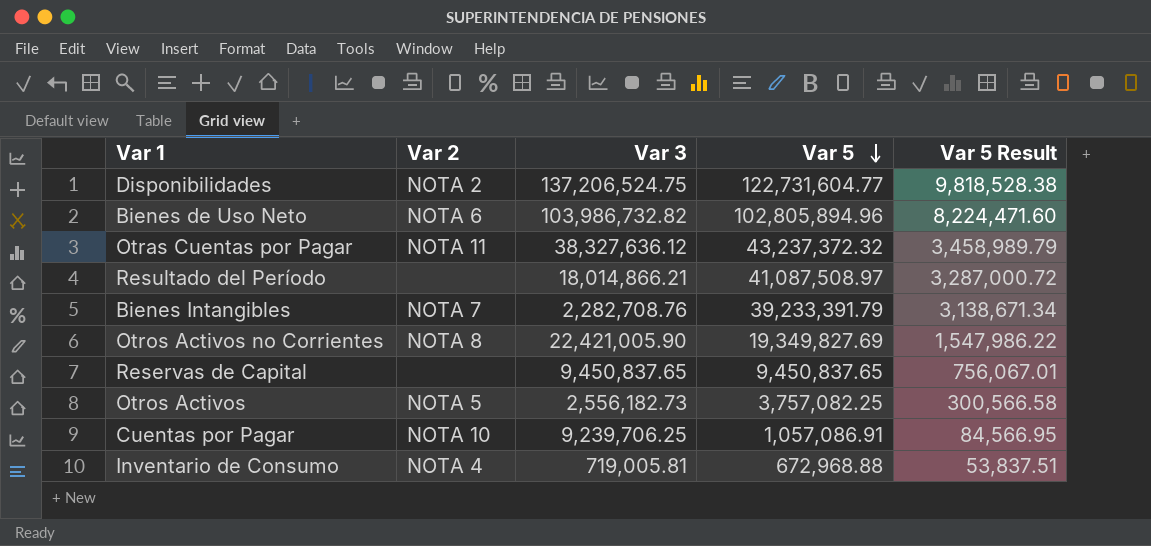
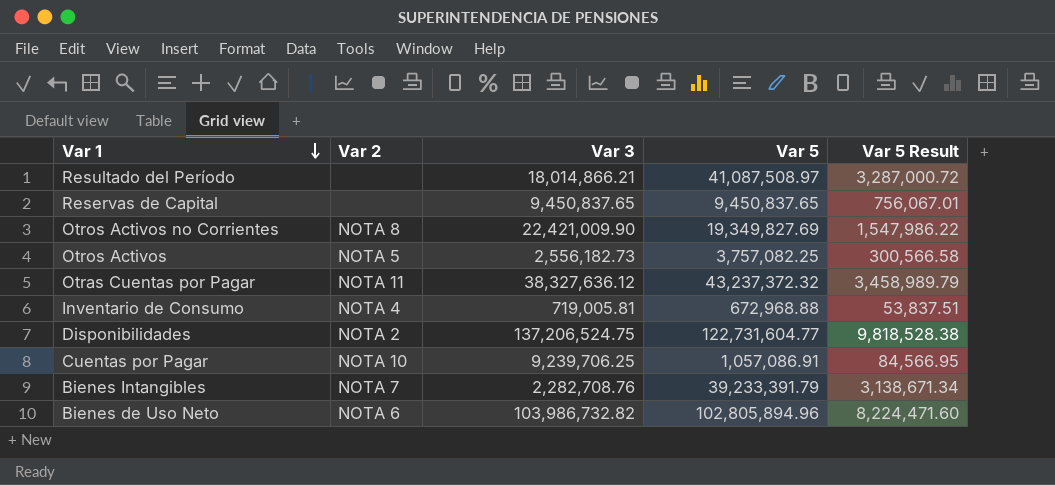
row order: Var 5 descending -> Var 1 descending
Otros Activos no Corrientes | Var 3: 22,421,005.90 -> 22,421,009.90

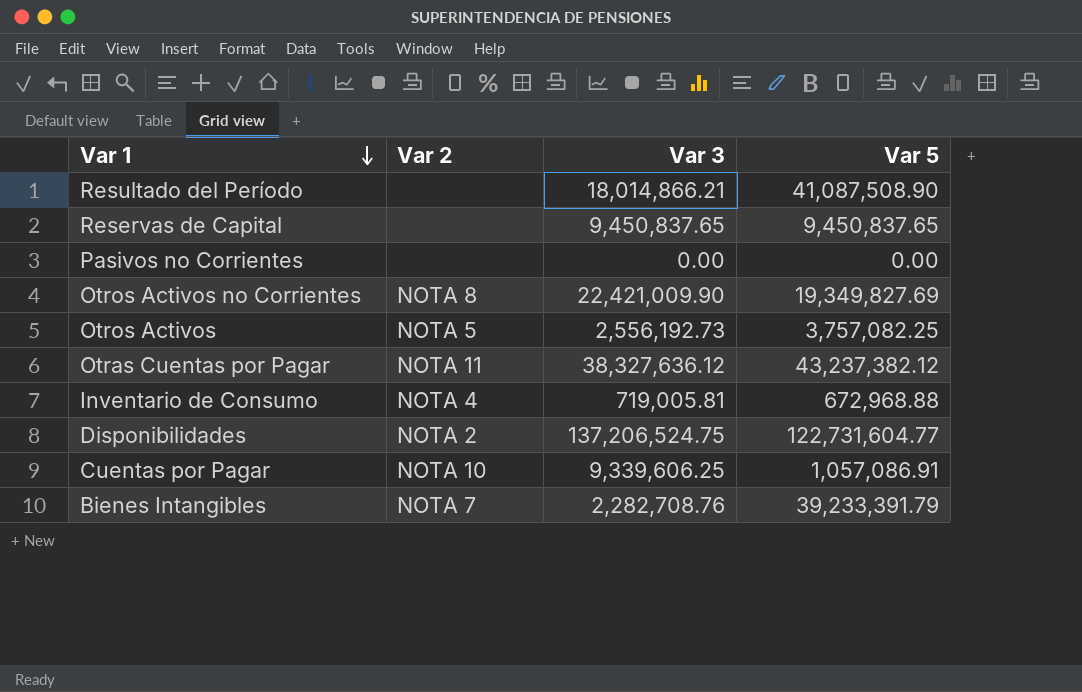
column Var 5 Result | formula: [Var 5] * 0.08 -> none
row Bienes de Uso Neto: NOTA 6 | 103,986,732.82 | 102,805,894.96 | 8,224,471.60 -> none
Resultado del Período | Var 5: 41,087,508.97 -> 41,087,508.90
row Pasivos no Corrientes: none -> none | 0.00 | 0.00
Otros Activos | Var 3: 2,556,182.73 -> 2,556,192.73
Otras Cuentas por Pagar | Var 5: 43,237,372.32 -> 43,237,382.12
Cuentas por Pagar | Var 3: 9,239,706.25 -> 9,339,606.25

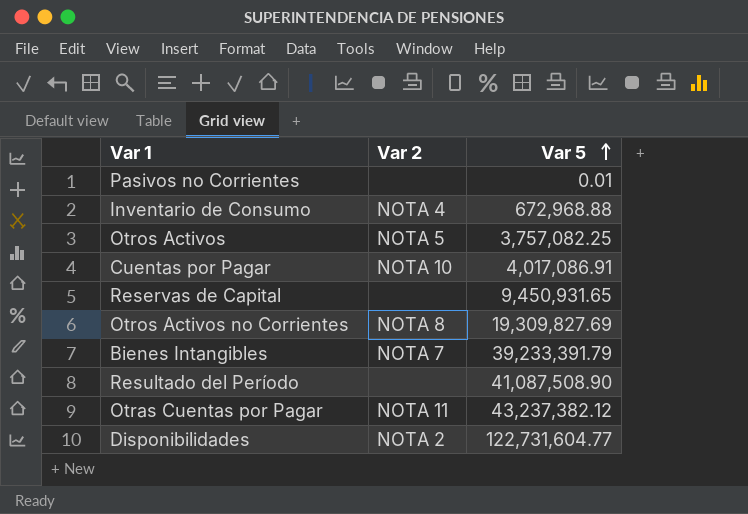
row order: Var 1 descending -> Var 5 ascending
column Var 3 | position: 3 -> none
Pasivos no Corrientes | Var 5: 0.00 -> 0.01
Cuentas por Pagar | Var 5: 1,057,086.91 -> 4,017,086.91
Reservas de Capital | Var 5: 9,450,837.65 -> 9,450,931.65
Otros Activos no Corrientes | Var 5: 19,349,827.69 -> 19,309,827.69

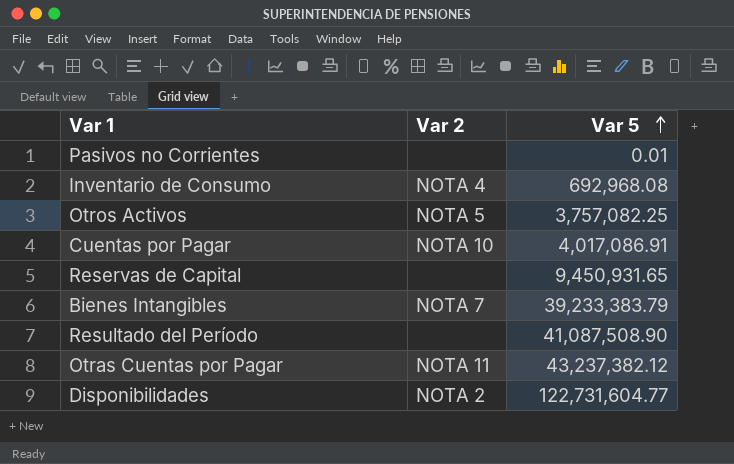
row Otros Activos no Corrientes: NOTA 8 | 19,309,827.69 -> none
Inventario de Consumo | Var 5: 672,968.88 -> 692,968.08
Bienes Intangibles | Var 5: 39,233,391.79 -> 39,233,383.79

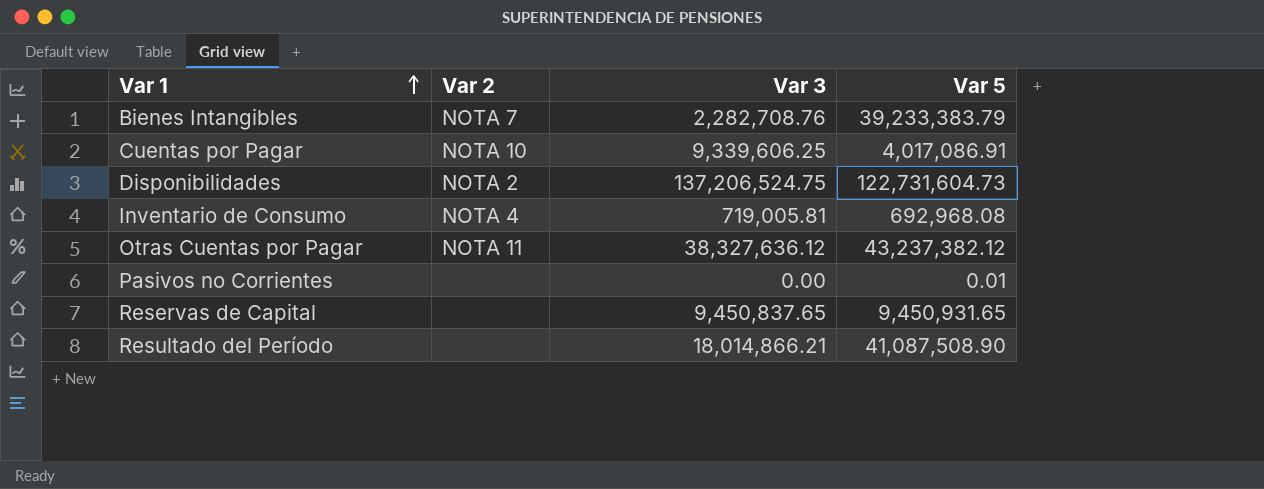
row order: Var 5 ascending -> Var 1 ascending
column Var 3 | position: none -> 3
row Otros Activos: NOTA 5 | 3,757,082.25 -> none
Disponibilidades | Var 5: 122,731,604.77 -> 122,731,604.73

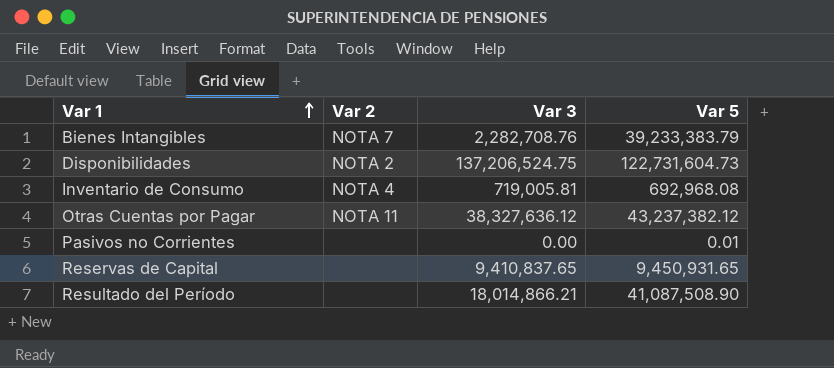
row Cuentas por Pagar: NOTA 10 | 9,339,606.25 | 4,017,086.91 -> none
Reservas de Capital | Var 3: 9,450,837.65 -> 9,410,837.65

